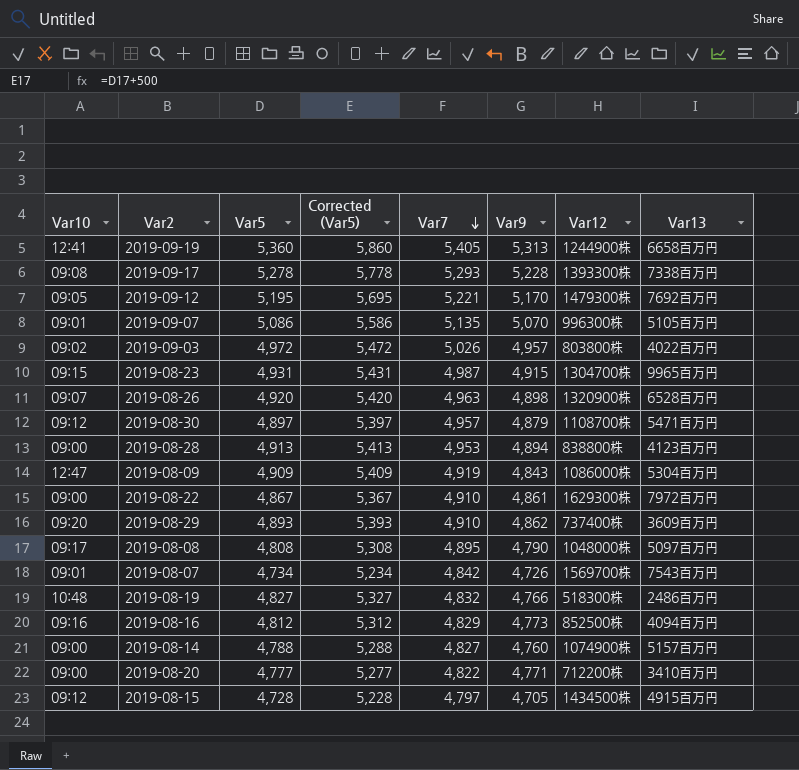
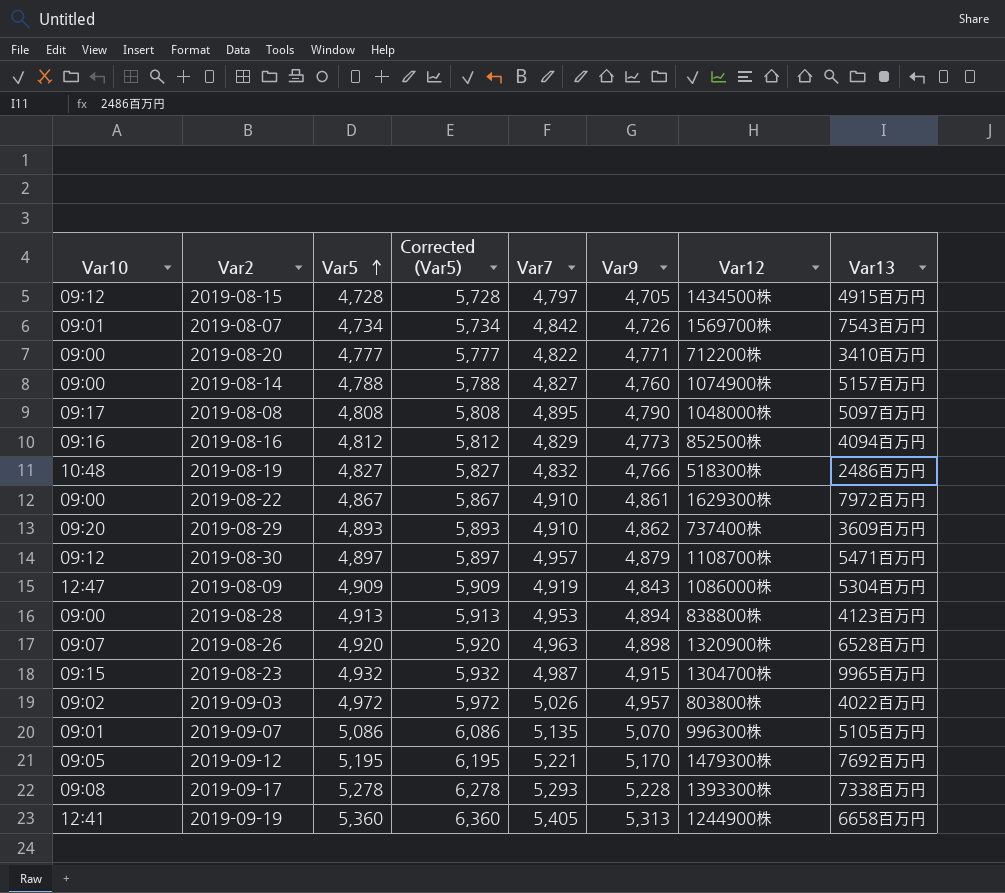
row order: Var7 descending -> Var5 ascending
column Corrected (Var5) | formula: [Var5] + 500 -> [Var5] + 1000
2019-08-23 | Var5: 4,931 -> 4,932

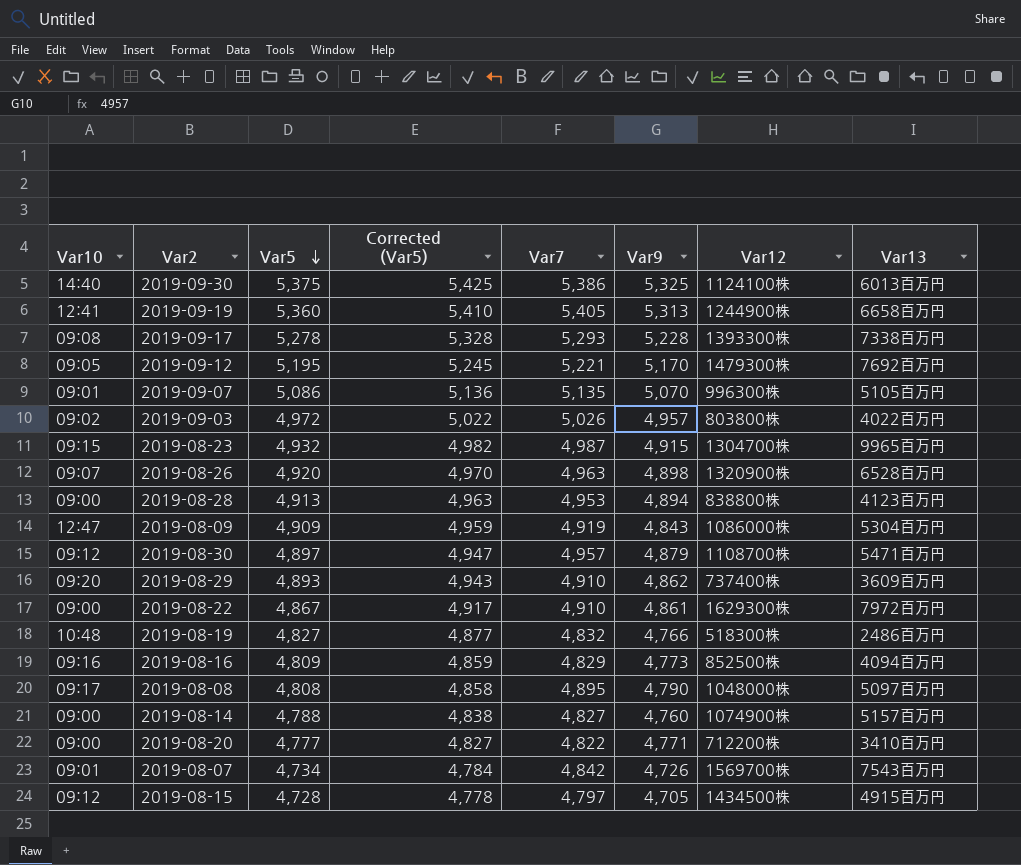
row order: Var5 ascending -> Var5 descending
column Corrected (Var5) | formula: [Var5] + 1000 -> [Var5] + 50
row 2019-09-30: none -> 14:40 | 5,375 | 5,425 | 5,386 | 5,325 | 1124100株 | 6013百万円
2019-08-16 | Var5: 4,812 -> 4,809

